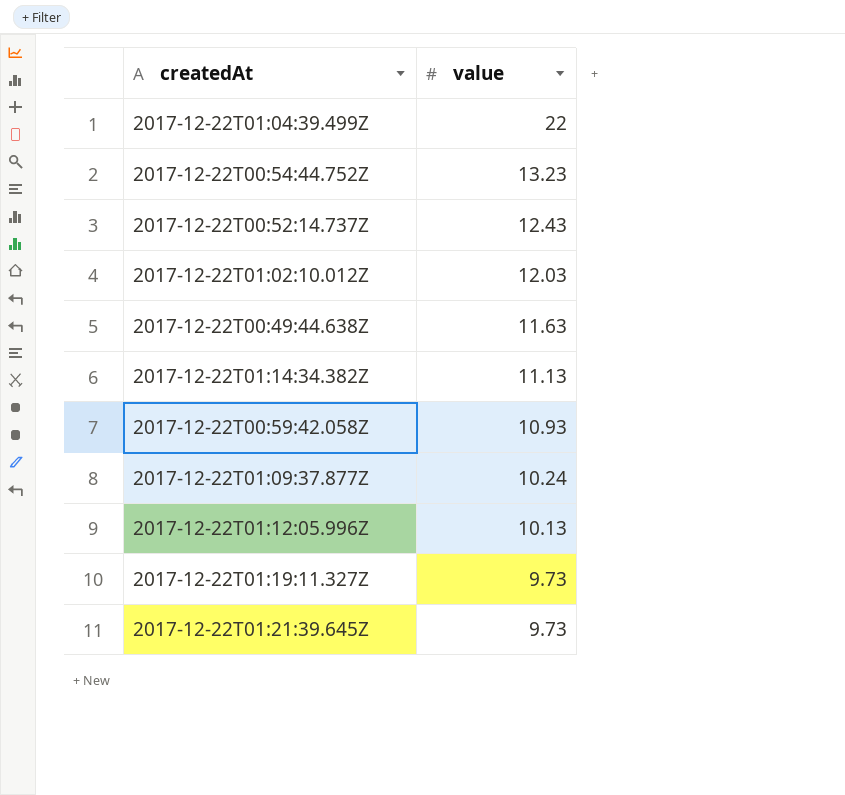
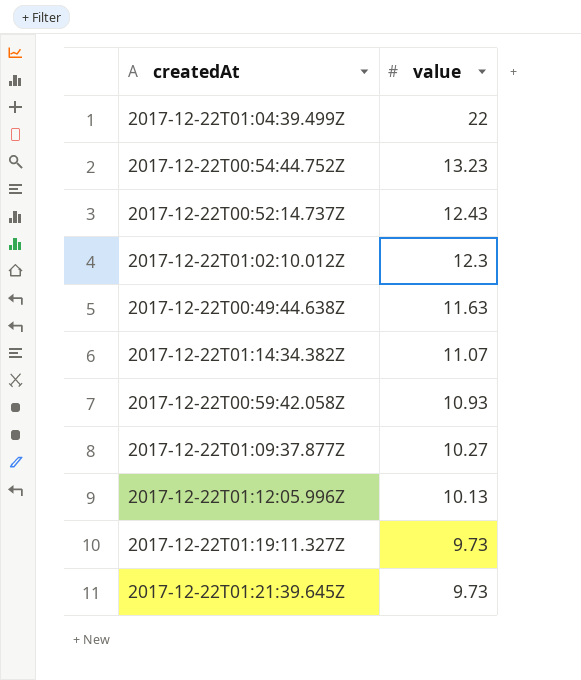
2017-12-22T01:02:10.012Z | value: 12.03 -> 12.3
2017-12-22T01:14:34.382Z | value: 11.13 -> 11.07
2017-12-22T01:09:37.877Z | value: 10.24 -> 10.27

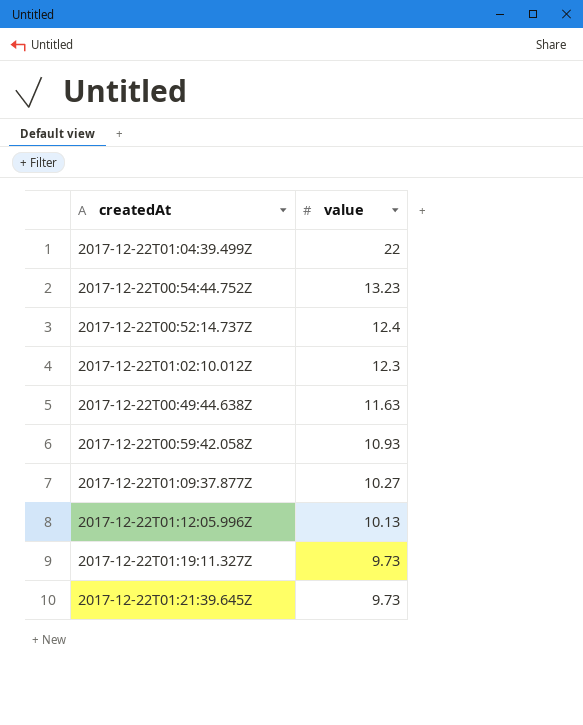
row 2017-12-22T01:14:34.382Z: 11.07 -> none
2017-12-22T00:52:14.737Z | value: 12.43 -> 12.4

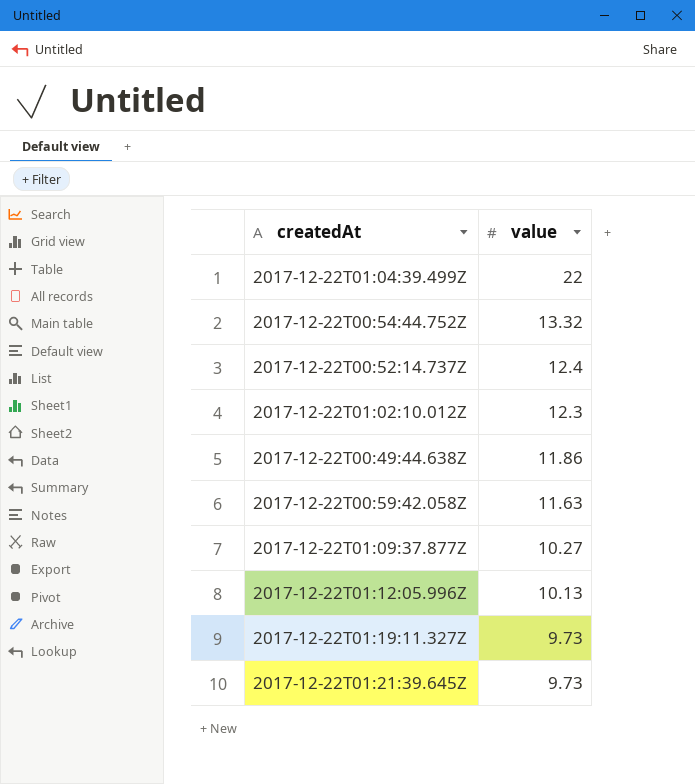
2017-12-22T00:54:44.752Z | value: 13.23 -> 13.32
2017-12-22T00:49:44.638Z | value: 11.63 -> 11.86
2017-12-22T00:59:42.058Z | value: 10.93 -> 11.63

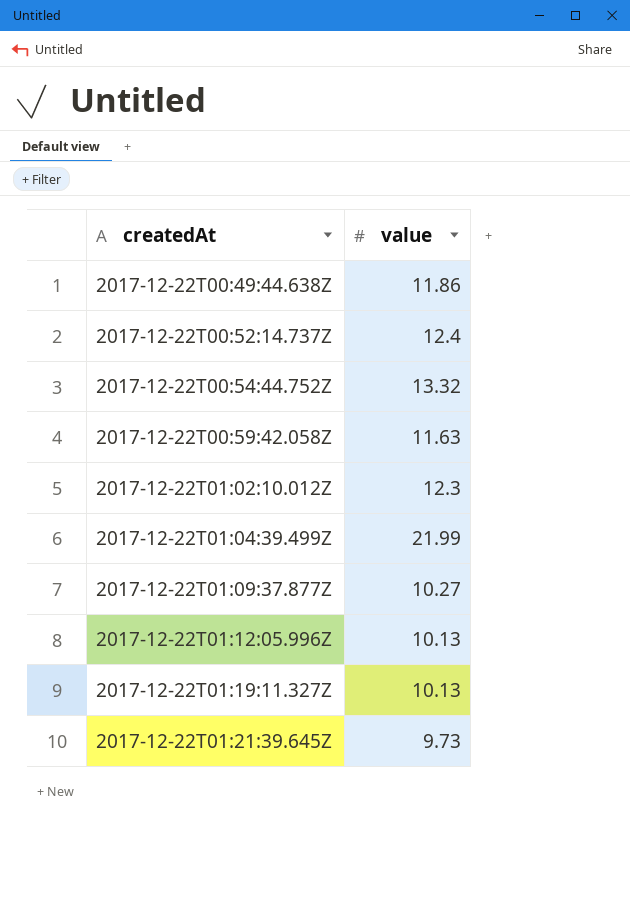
row order: value descending -> createdAt ascending
2017-12-22T01:04:39.499Z | value: 22 -> 21.99
2017-12-22T01:19:11.327Z | value: 9.73 -> 10.13

